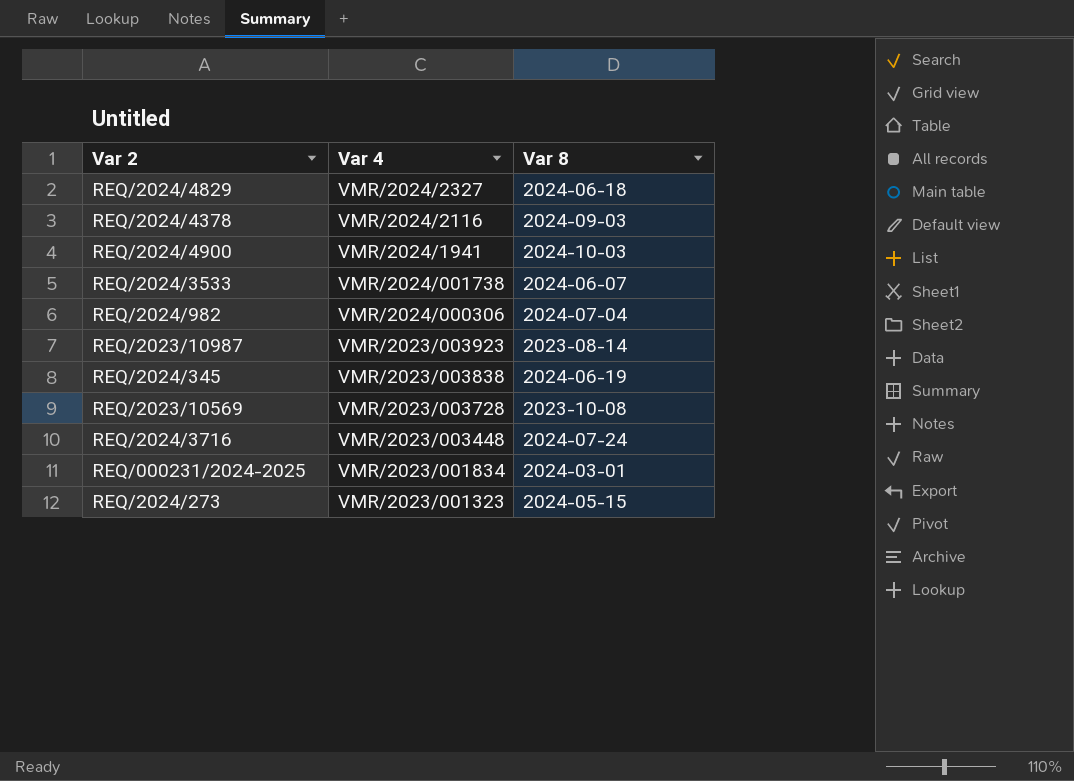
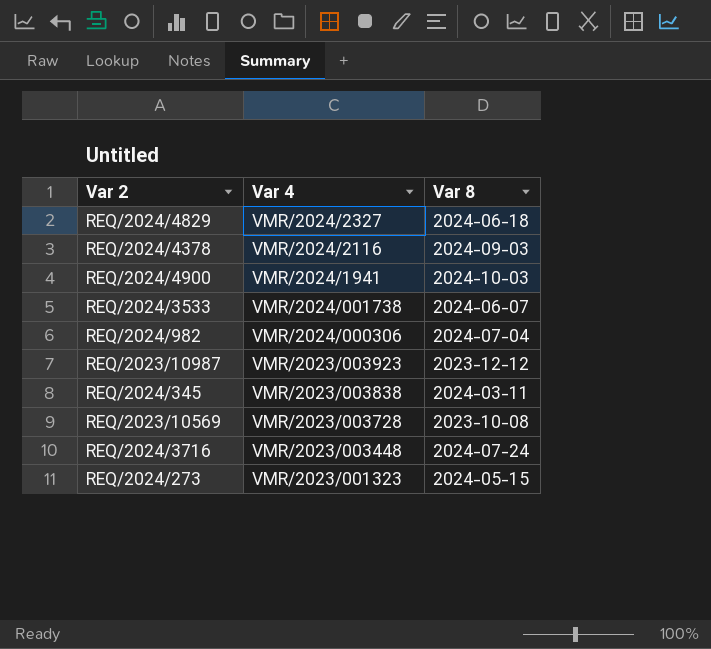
row REQ/000231/2024-2025: VMR/2023/001834 | 2024-03-01 -> none
REQ/2023/10987 | Var 8: 2023-08-14 -> 2023-12-12
REQ/2024/345 | Var 8: 2024-06-19 -> 2024-03-11

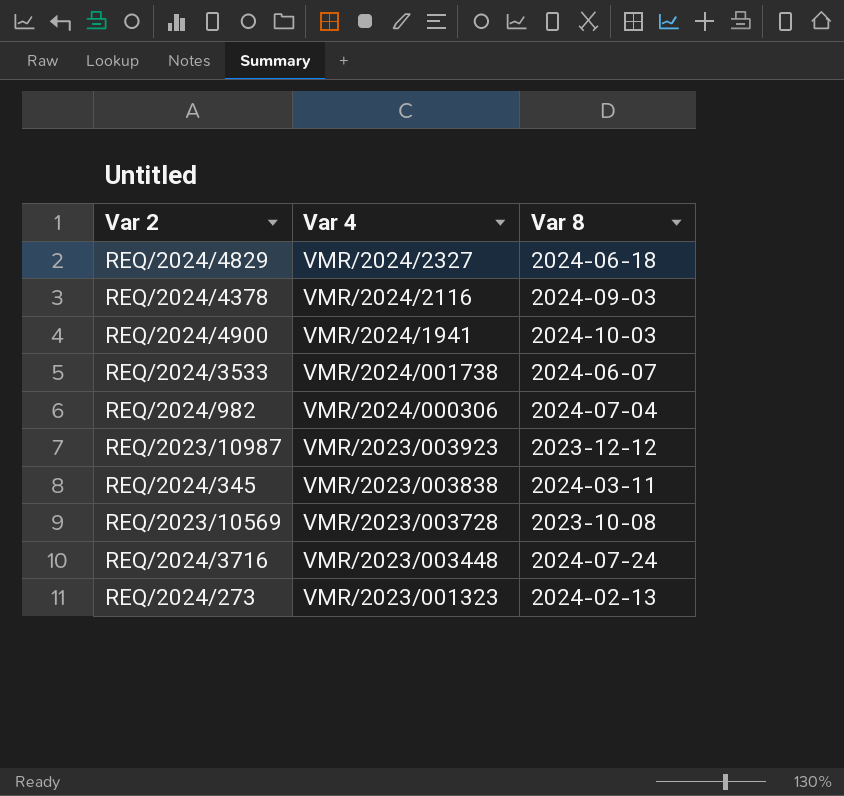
REQ/2024/273 | Var 8: 2024-05-15 -> 2024-02-13

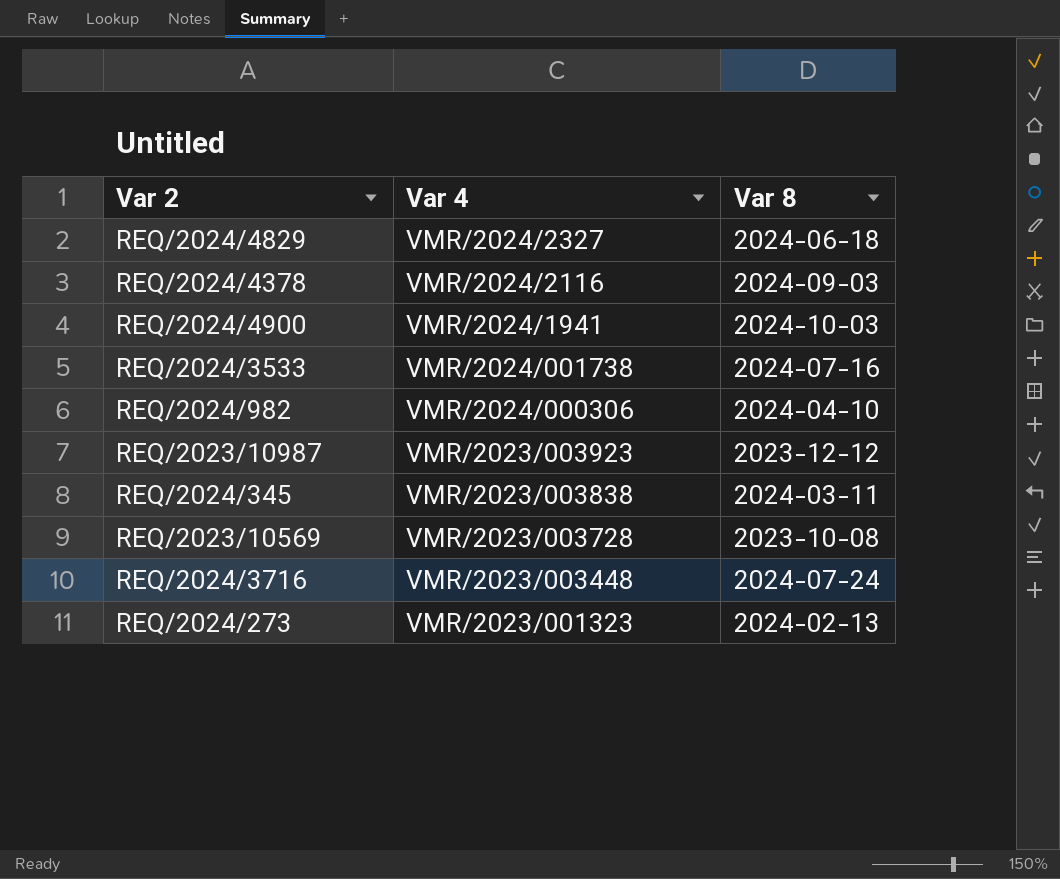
REQ/2024/3533 | Var 8: 2024-06-07 -> 2024-07-16
REQ/2024/982 | Var 8: 2024-07-04 -> 2024-04-10

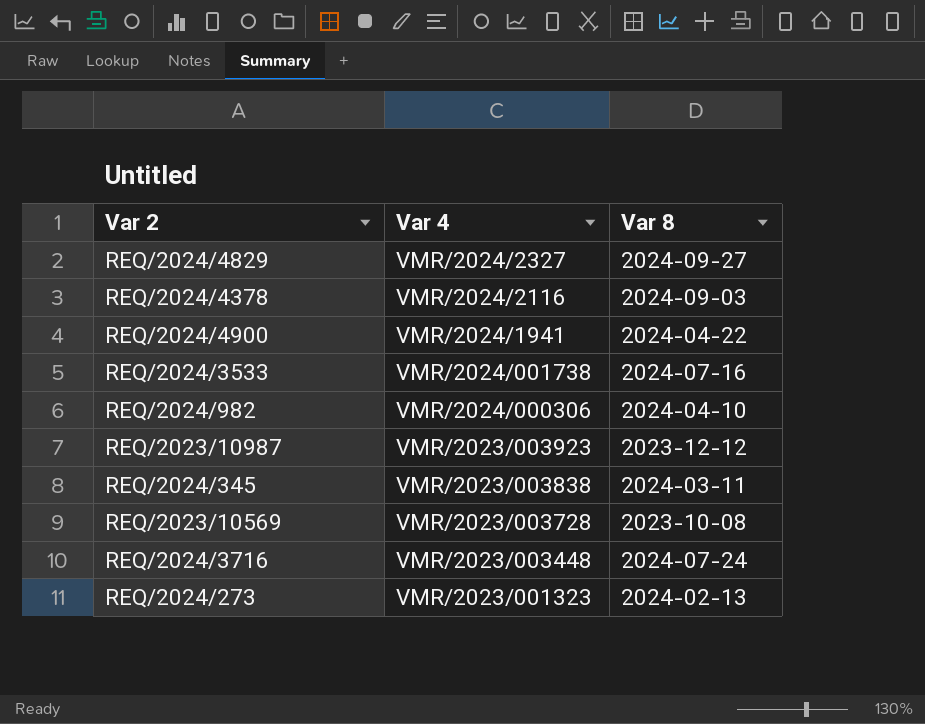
REQ/2024/4829 | Var 8: 2024-06-18 -> 2024-09-27
REQ/2024/4900 | Var 8: 2024-10-03 -> 2024-04-22

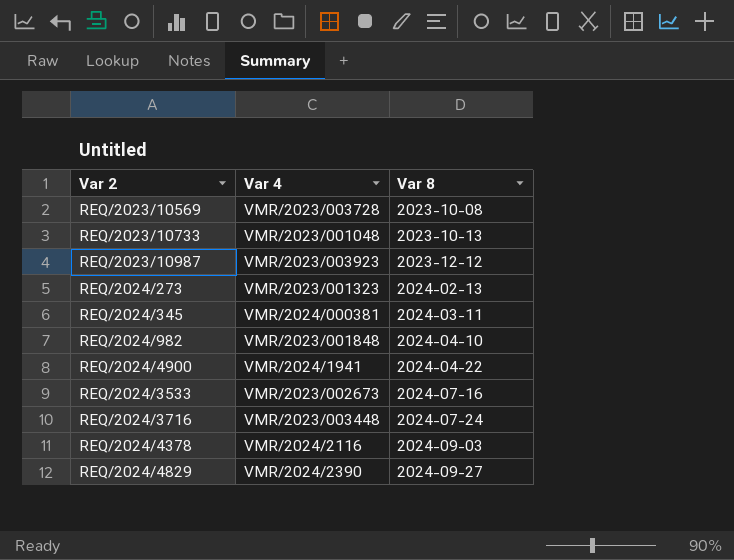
row order: Var 4 descending -> Var 8 ascending
row REQ/2023/10733: none -> VMR/2023/001048 | 2023-10-13
REQ/2024/345 | Var 4: VMR/2023/003838 -> VMR/2024/000381
REQ/2024/982 | Var 4: VMR/2024/000306 -> VMR/2023/001848
REQ/2024/3533 | Var 4: VMR/2024/001738 -> VMR/2023/002673
REQ/2024/4829 | Var 4: VMR/2024/2327 -> VMR/2024/2390

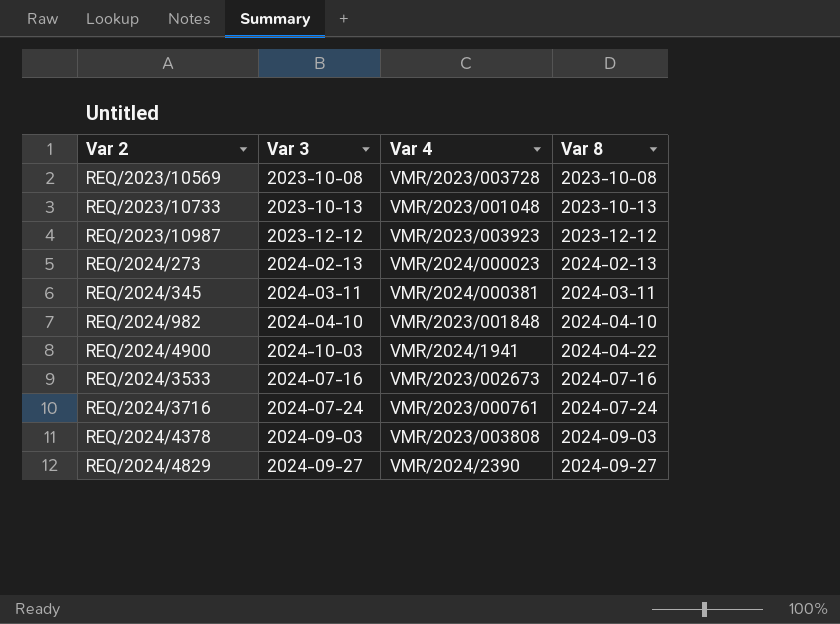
column Var 3 | position: none -> 2
REQ/2024/273 | Var 4: VMR/2023/001323 -> VMR/2024/000023
REQ/2024/3716 | Var 4: VMR/2023/003448 -> VMR/2023/000761
REQ/2024/4378 | Var 4: VMR/2024/2116 -> VMR/2023/003808

